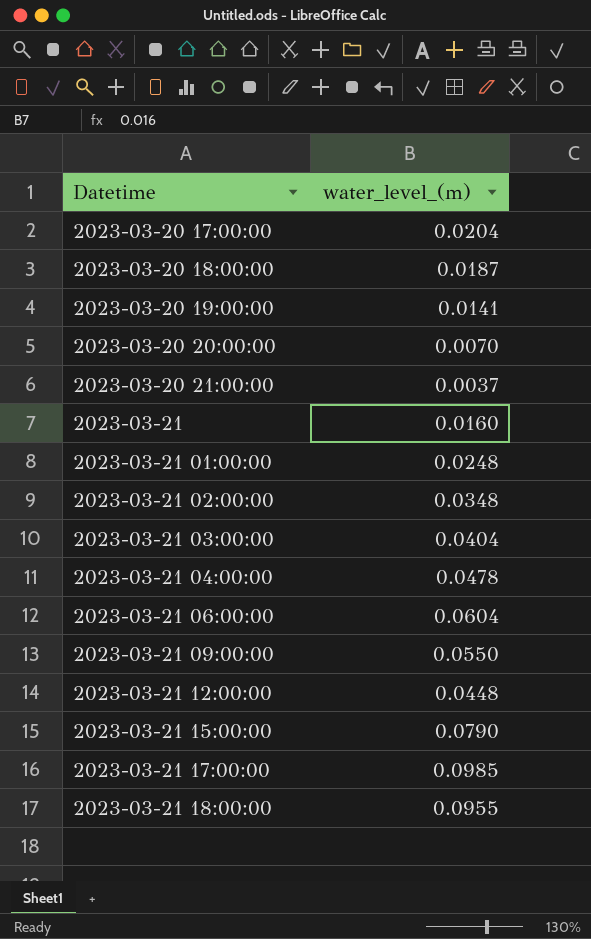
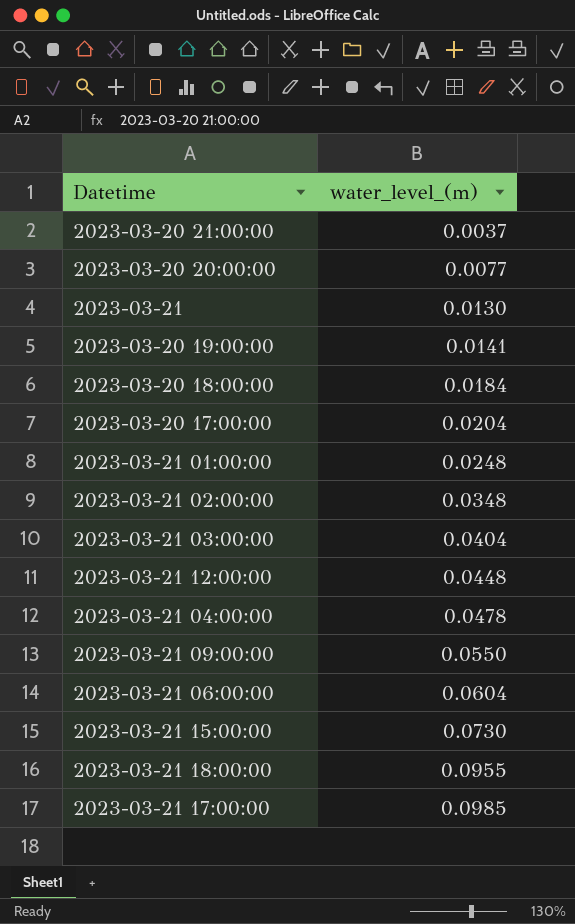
row order: Datetime ascending -> water_level_(m) ascending
2023-03-20 20:00:00 | water_level_(m): 0.0070 -> 0.0077
2023-03-21 | water_level_(m): 0.0160 -> 0.0130
2023-03-20 18:00:00 | water_level_(m): 0.0187 -> 0.0184
2023-03-21 15:00:00 | water_level_(m): 0.0790 -> 0.0730

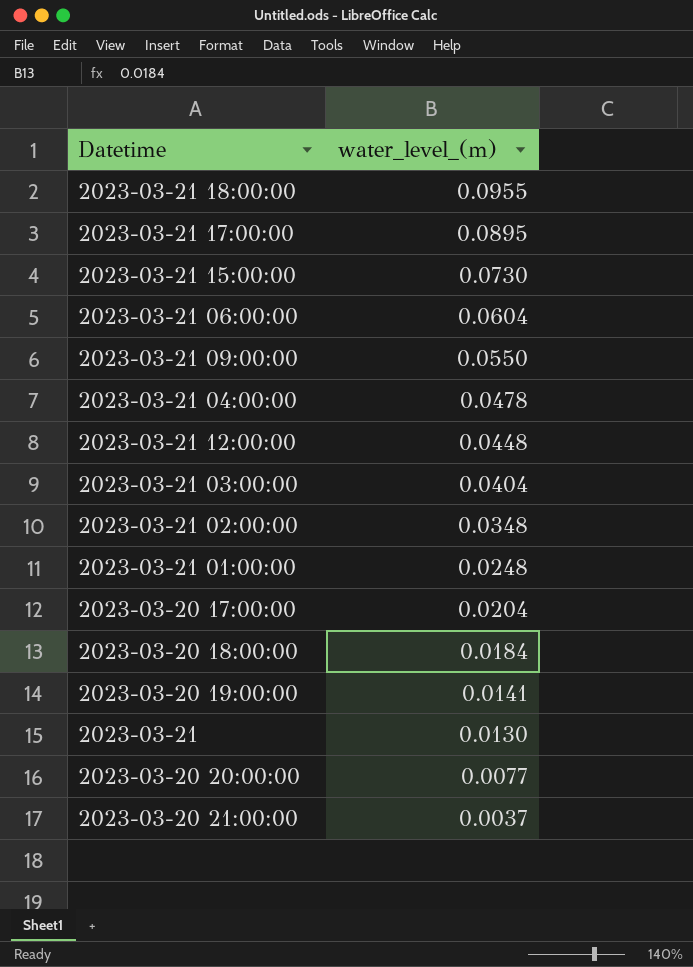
row order: water_level_(m) ascending -> water_level_(m) descending
2023-03-21 17:00:00 | water_level_(m): 0.0985 -> 0.0895

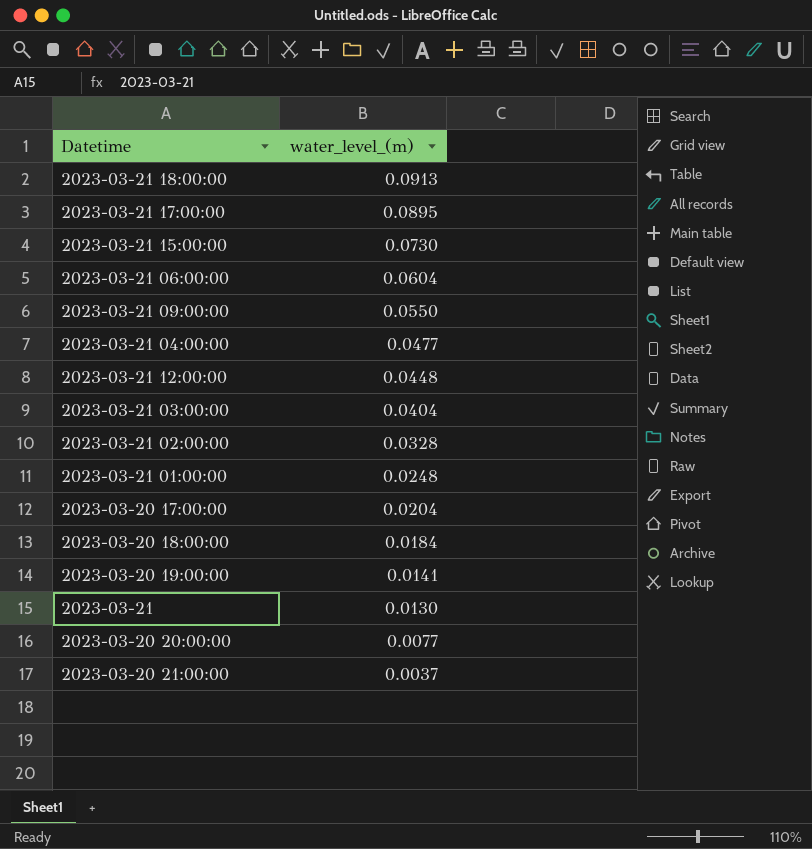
2023-03-21 18:00:00 | water_level_(m): 0.0955 -> 0.0913
2023-03-21 04:00:00 | water_level_(m): 0.0478 -> 0.0477
2023-03-21 02:00:00 | water_level_(m): 0.0348 -> 0.0328

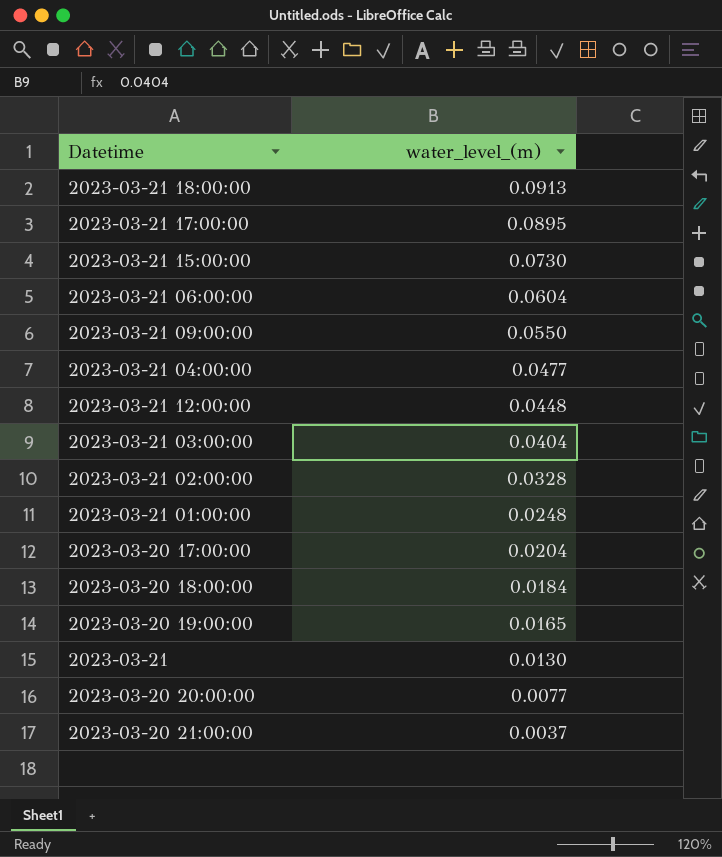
2023-03-20 19:00:00 | water_level_(m): 0.0141 -> 0.0165

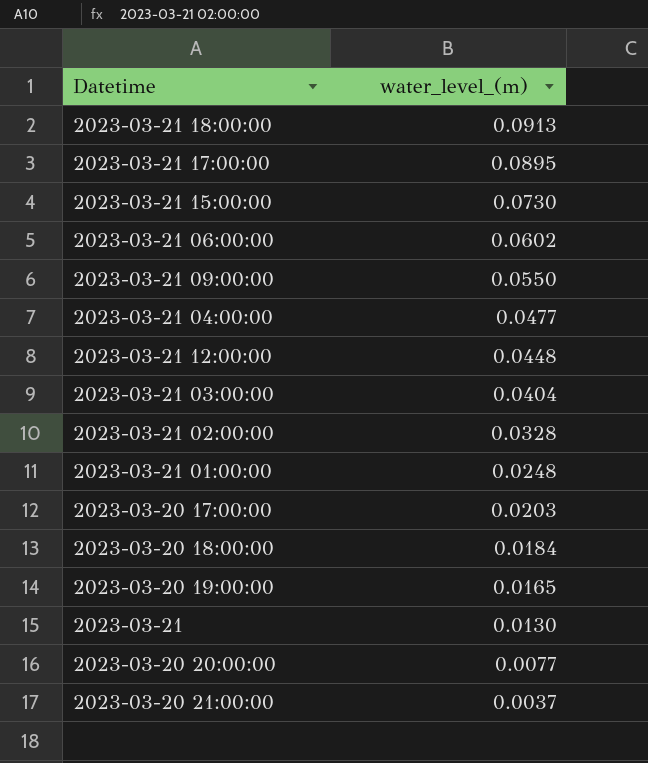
2023-03-21 06:00:00 | water_level_(m): 0.0604 -> 0.0602
2023-03-20 17:00:00 | water_level_(m): 0.0204 -> 0.0203

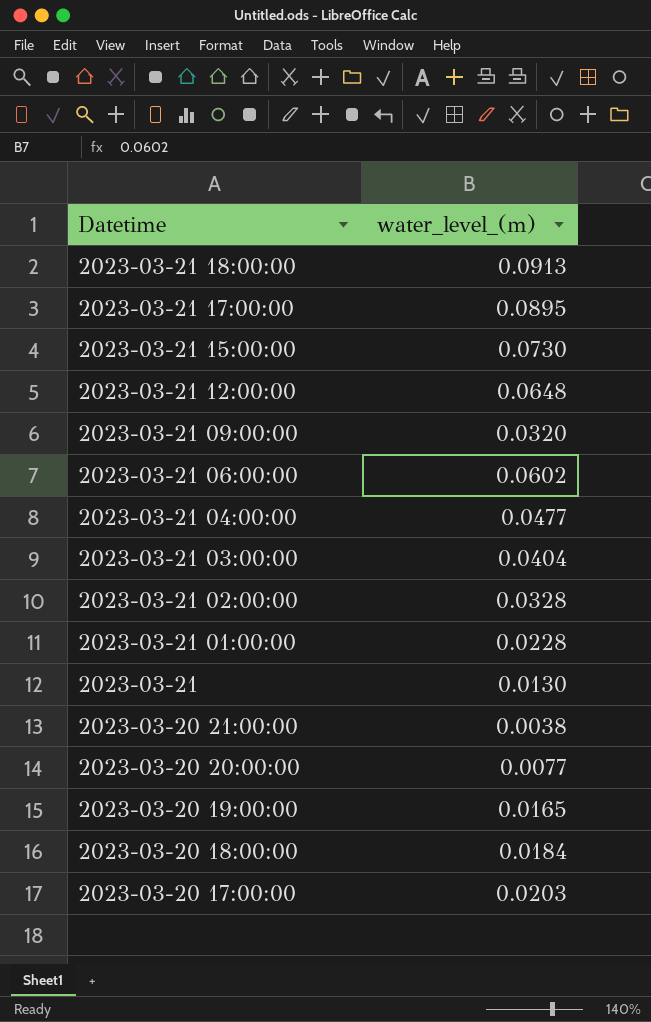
row order: water_level_(m) descending -> Datetime descending
2023-03-21 12:00:00 | water_level_(m): 0.0448 -> 0.0648
2023-03-21 09:00:00 | water_level_(m): 0.0550 -> 0.0320
2023-03-21 01:00:00 | water_level_(m): 0.0248 -> 0.0228
2023-03-20 21:00:00 | water_level_(m): 0.0037 -> 0.0038

